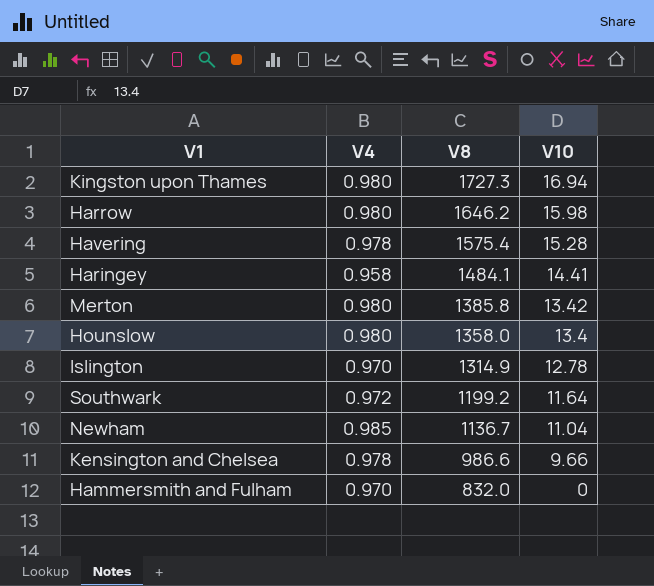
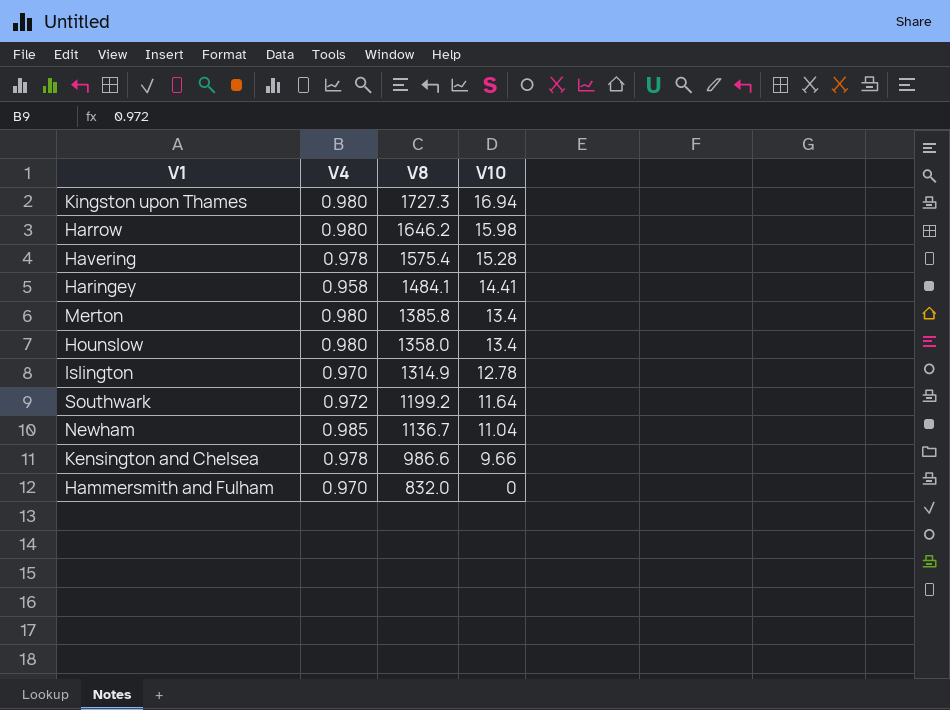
Merton | V10: 13.42 -> 13.4

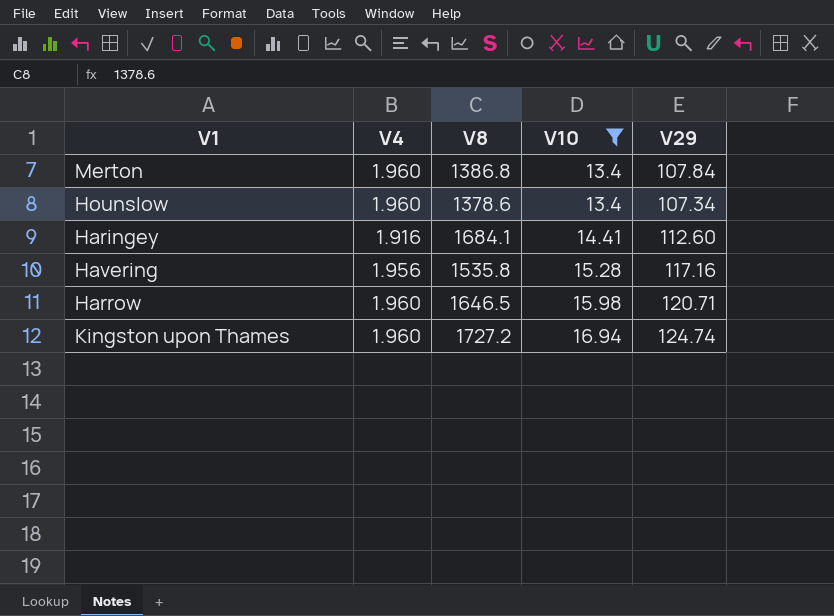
filter: none -> V10 >= 13.4
row order: V8 descending -> V10 ascending
column V29 | position: none -> 5
Merton | V4: 0.980 -> 1.960
Merton | V8: 1385.8 -> 1386.8
Hounslow | V4: 0.980 -> 1.960
Hounslow | V8: 1358.0 -> 1378.6
Haringey | V4: 0.958 -> 1.916
Haringey | V8: 1484.1 -> 1684.1
Havering | V4: 0.978 -> 1.956
Havering | V8: 1575.4 -> 1535.8
Harrow | V4: 0.980 -> 1.960
Harrow | V8: 1646.2 -> 1646.5
Kingston upon Thames | V4: 0.980 -> 1.960
Kingston upon Thames | V8: 1727.3 -> 1727.2

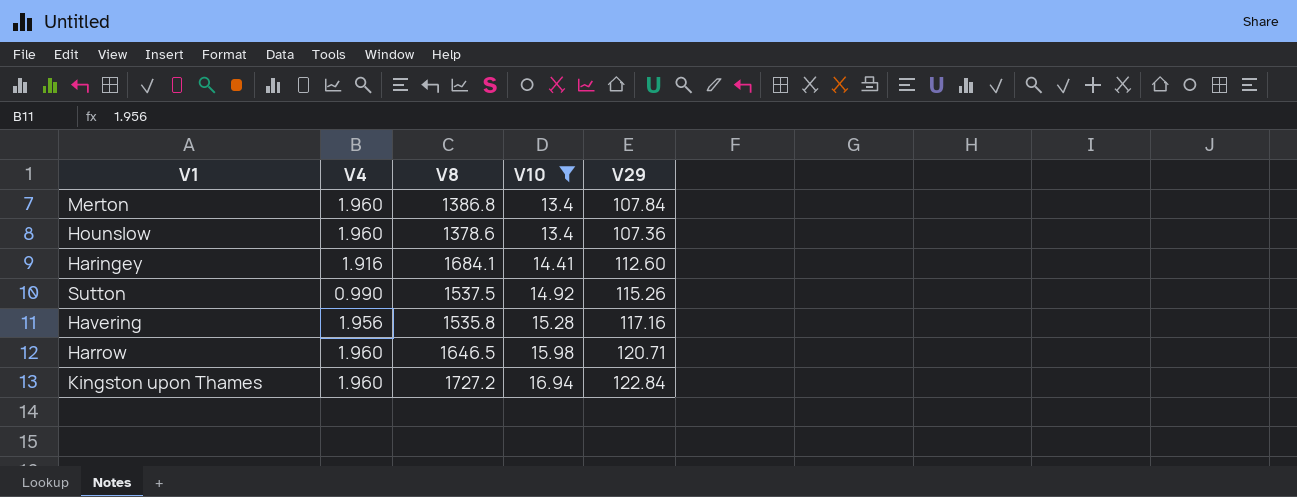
Hounslow | V29: 107.34 -> 107.36
row Sutton: none -> 0.990 | 1537.5 | 14.92 | 115.26
Kingston upon Thames | V29: 124.74 -> 122.84

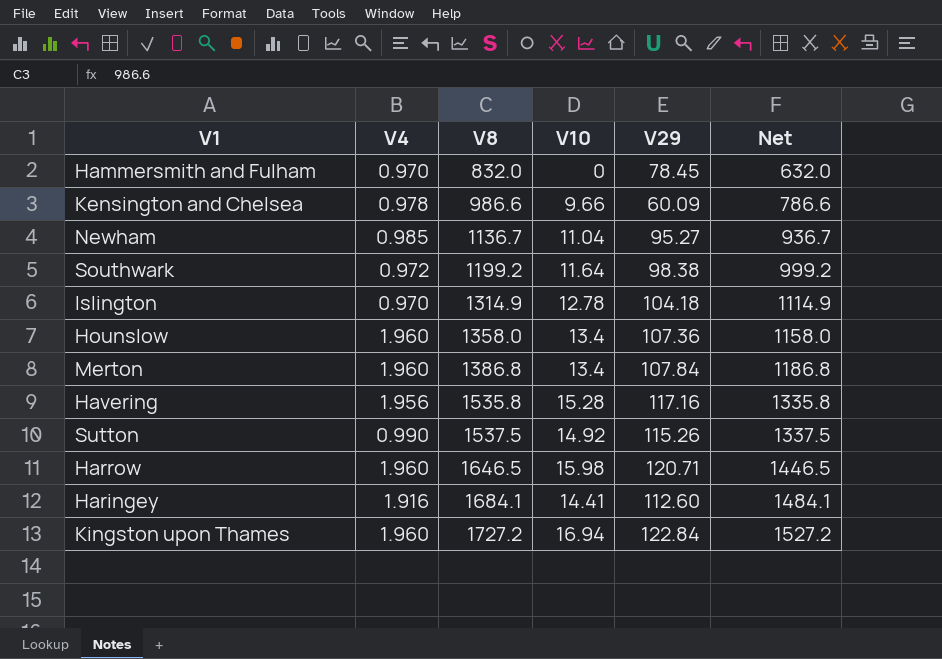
filter: V10 >= 13.4 -> none
row order: V10 ascending -> V8 ascending
column Net | formula: none -> [V8] - 200
Hounslow | V8: 1378.6 -> 1358.0

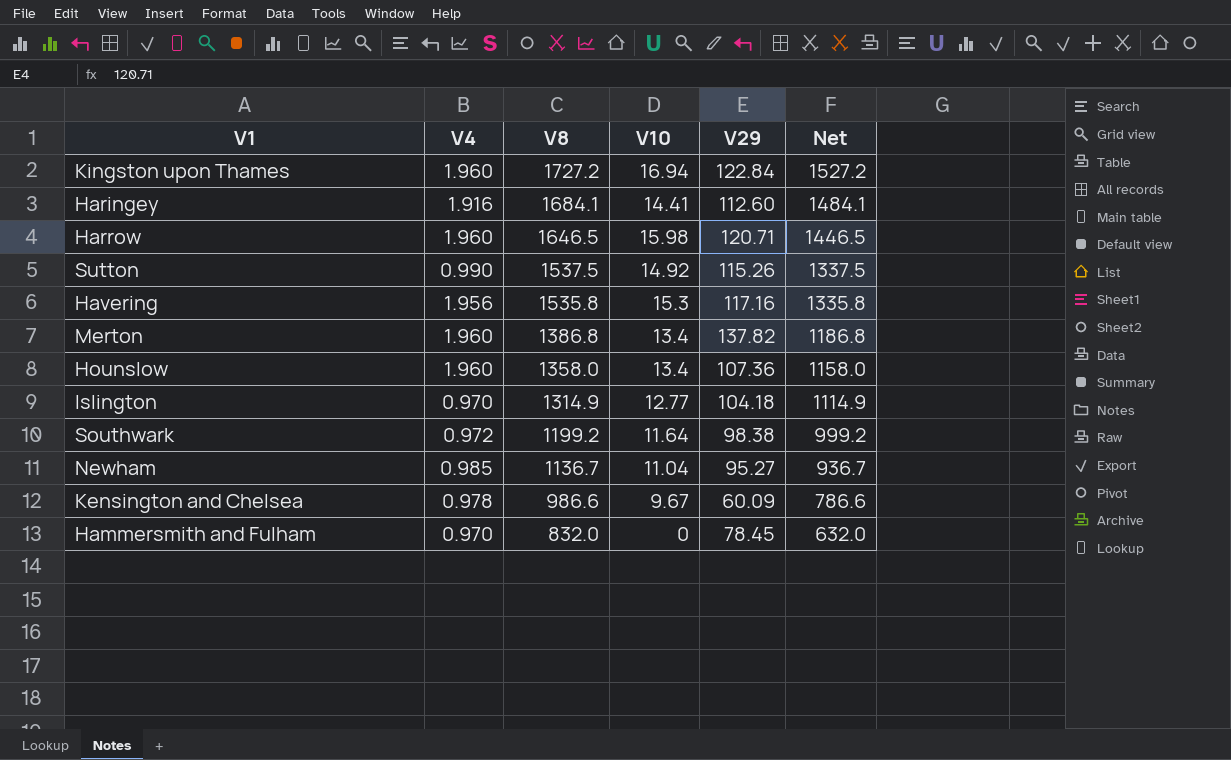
row order: V8 ascending -> V8 descending
Havering | V10: 15.28 -> 15.3
Merton | V29: 107.84 -> 137.82
Islington | V10: 12.78 -> 12.77
Kensington and Chelsea | V10: 9.66 -> 9.67

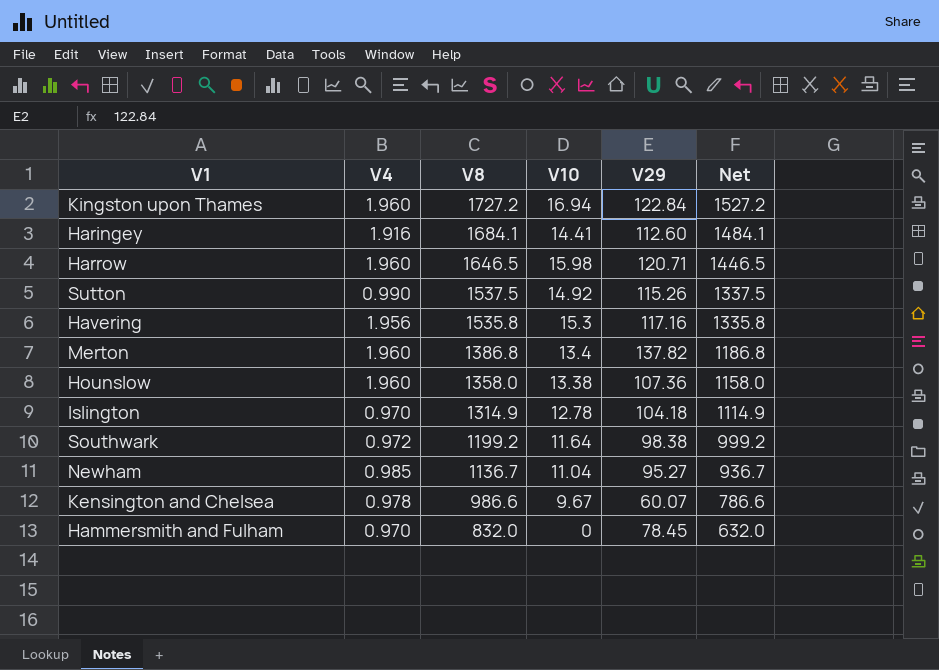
Hounslow | V10: 13.4 -> 13.38
Islington | V10: 12.77 -> 12.78
Kensington and Chelsea | V29: 60.09 -> 60.07

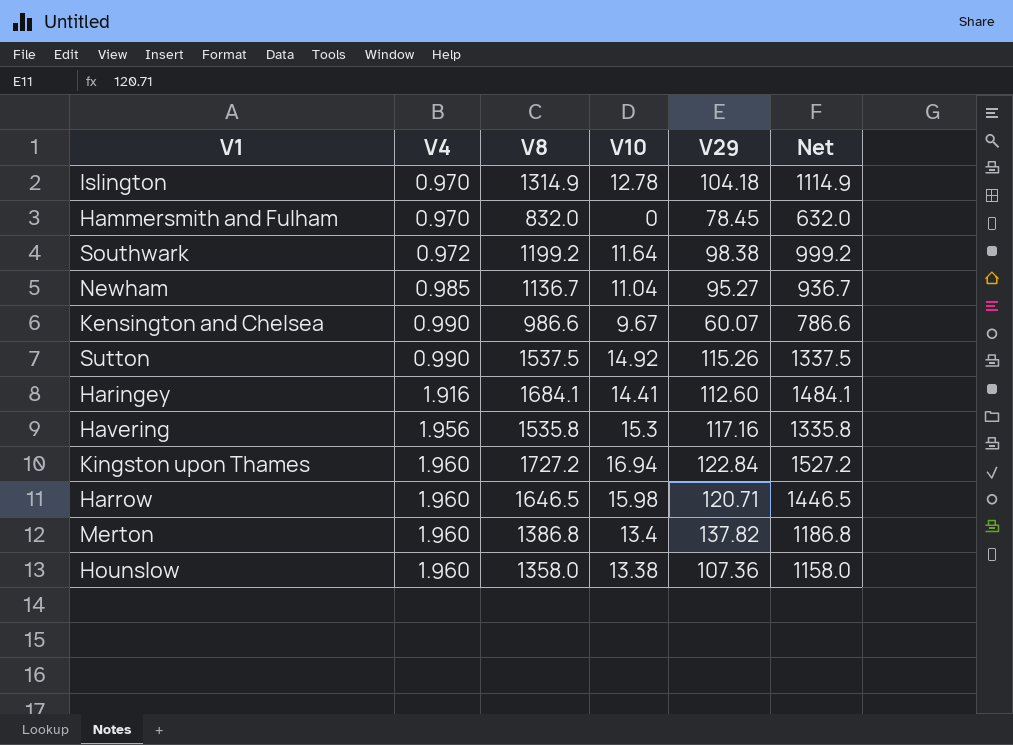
row order: V8 descending -> V4 ascending
Kensington and Chelsea | V4: 0.978 -> 0.990

